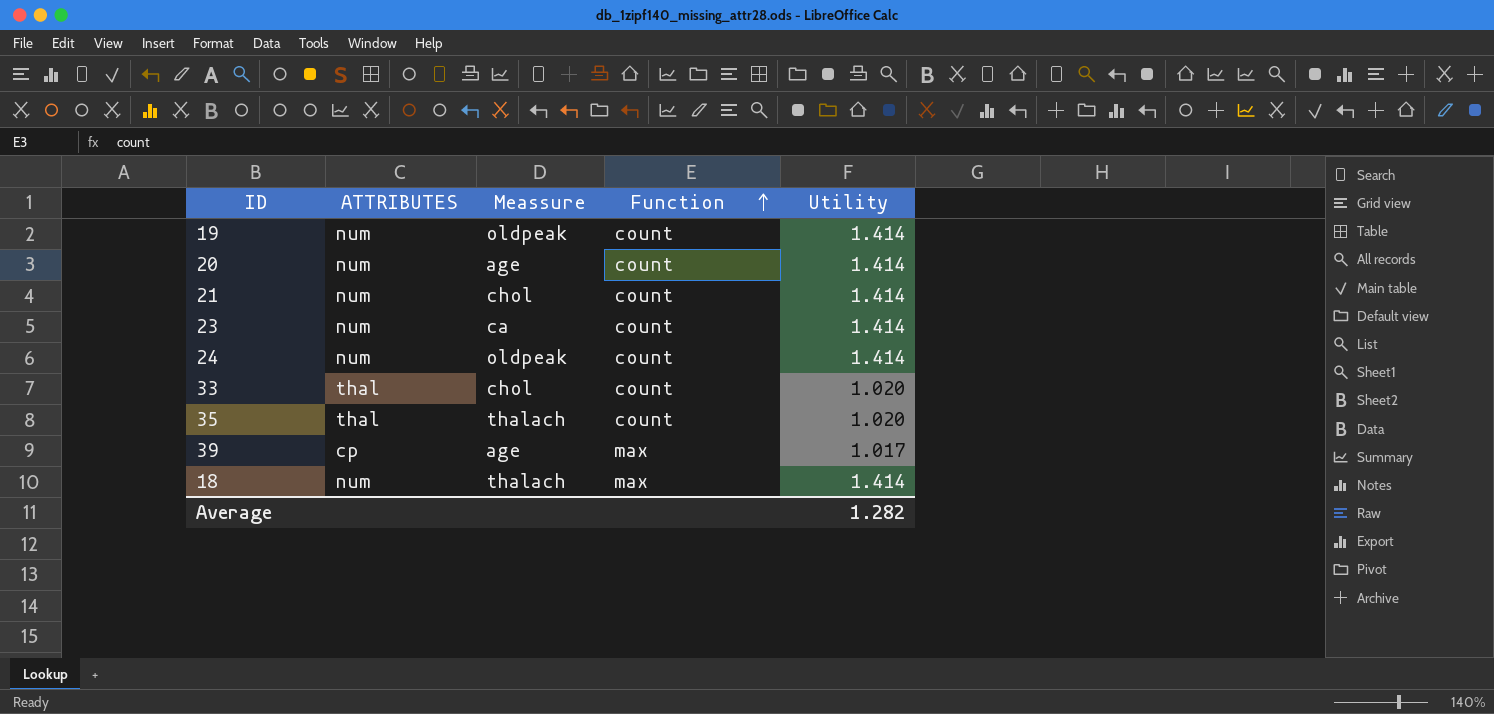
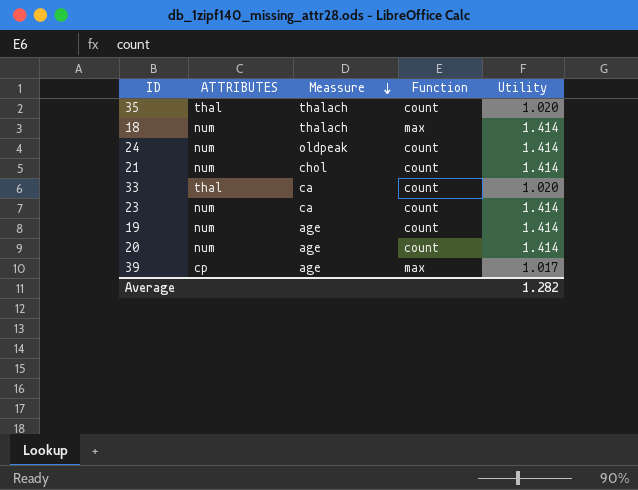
row order: Function ascending -> Meassure descending
33 | Meassure: chol -> ca
19 | Meassure: oldpeak -> age

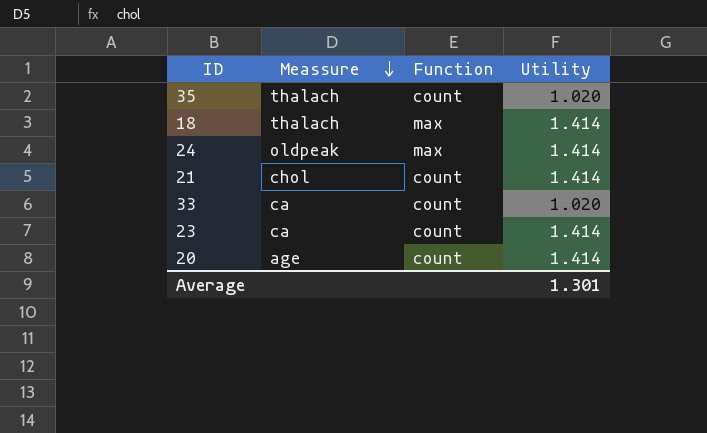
column ATTRIBUTES | position: 2 -> none
row 19: num | age | count | 1.414 -> none
row 39: cp | age | max | 1.017 -> none
24 | Function: count -> max
Average | Utility: 1.282 -> 1.301

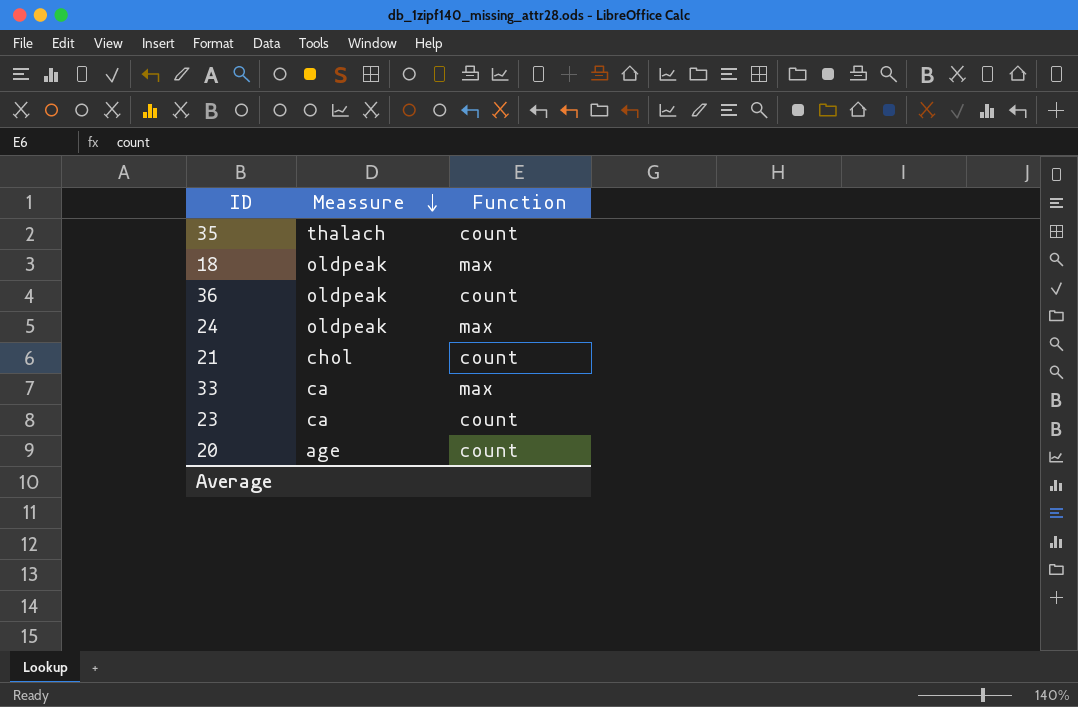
column Utility | position: 4 -> none
18 | Meassure: thalach -> oldpeak
row 36: none -> oldpeak | count
33 | Function: count -> max

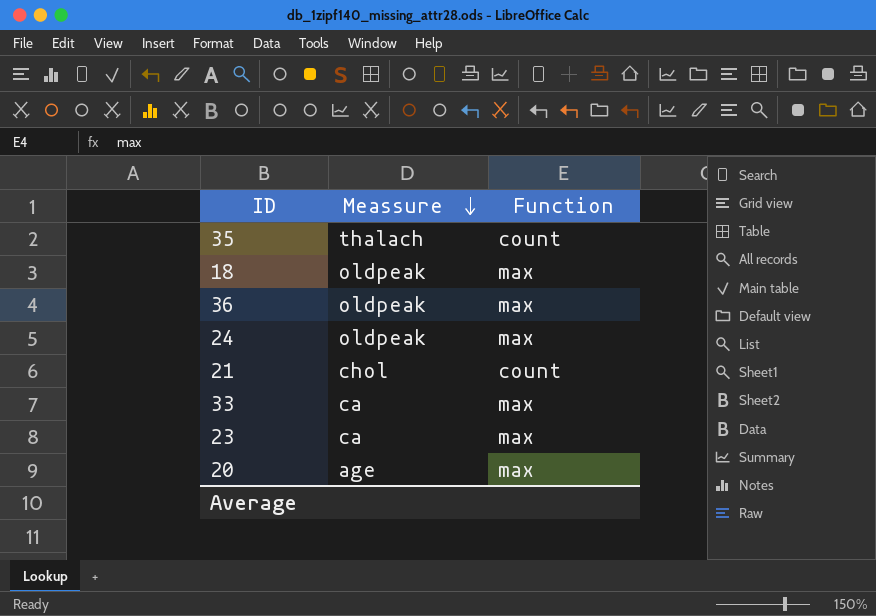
36 | Function: count -> max
23 | Function: count -> max
20 | Function: count -> max

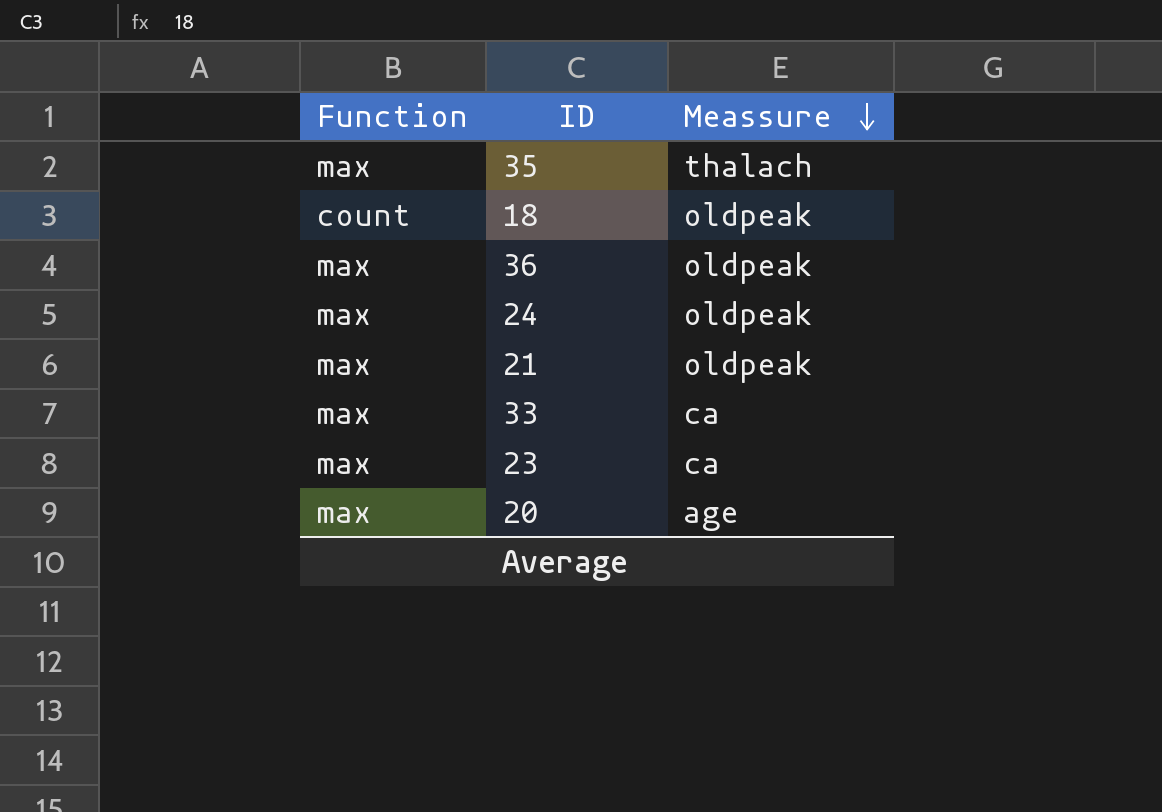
column Function | position: 3 -> 1
35 | Function: count -> max
18 | Function: max -> count
21 | Function: count -> max
21 | Meassure: chol -> oldpeak

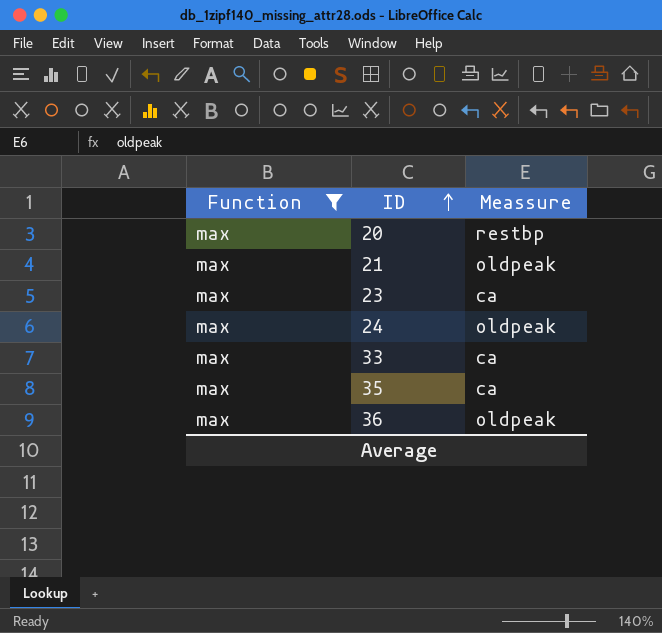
filter: none -> Function = max
row order: Meassure descending -> ID ascending
20 | Meassure: age -> restbp
35 | Meassure: thalach -> ca

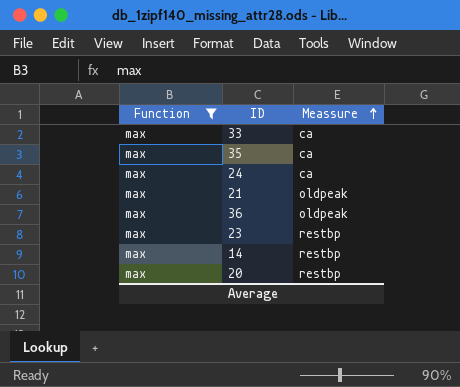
row order: ID ascending -> Meassure ascending
24 | Meassure: oldpeak -> ca
23 | Meassure: ca -> restbp
row 14: none -> max | restbp

